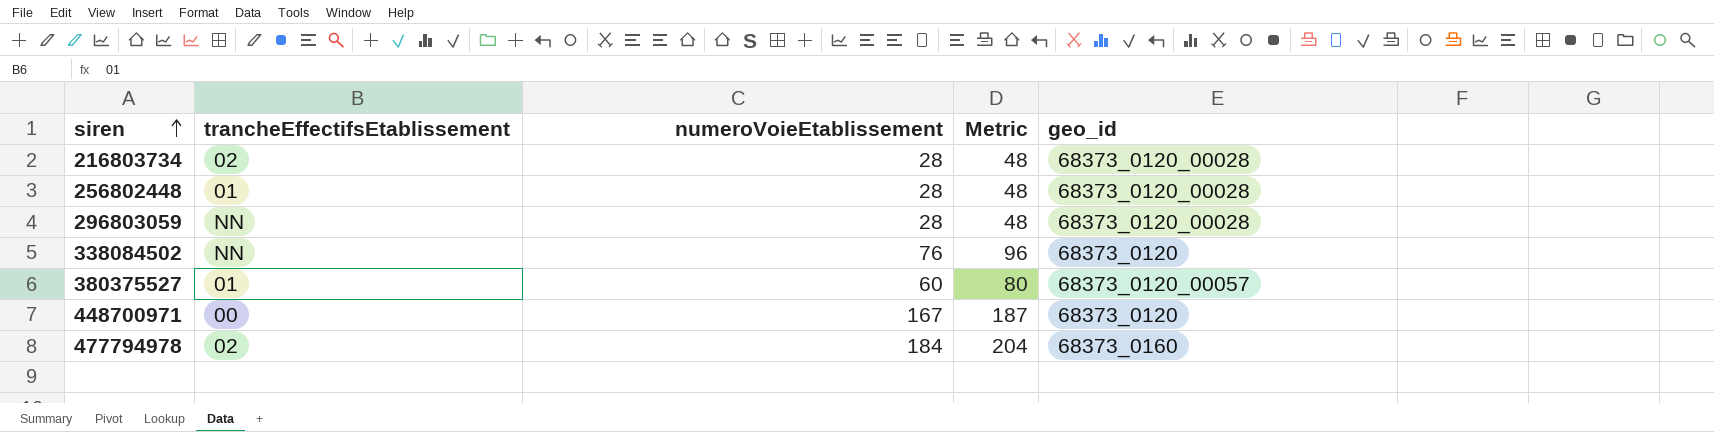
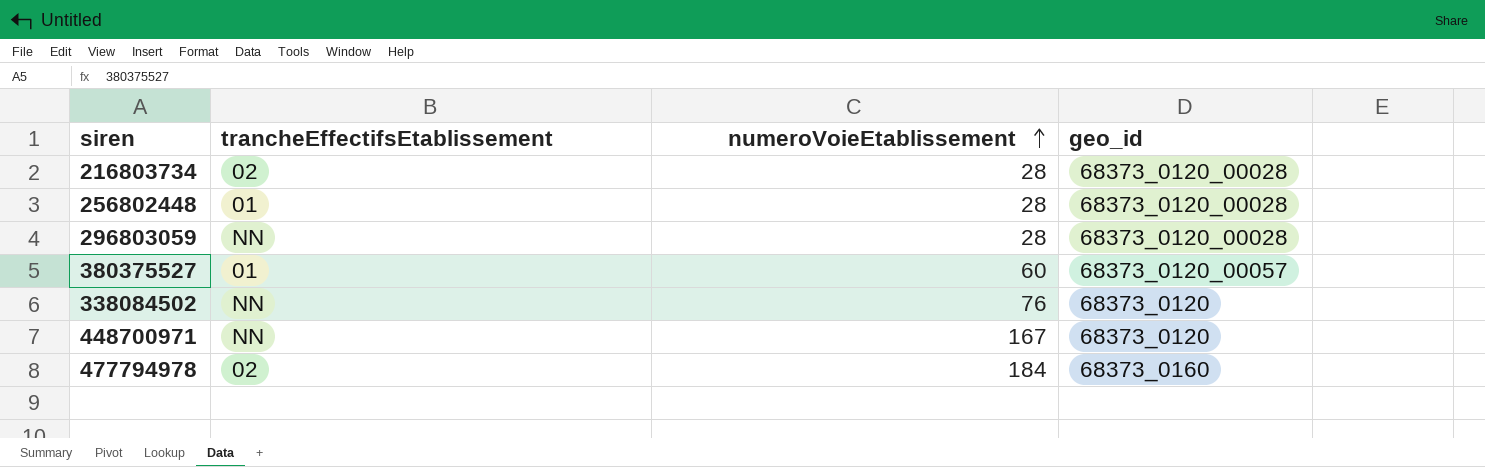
row order: siren ascending -> numeroVoieEtablissement ascending
column Metric | formula: [numeroVoieEtablissement] + 20 -> none
448700971 | trancheEffectifsEtablissement: 00 -> NN

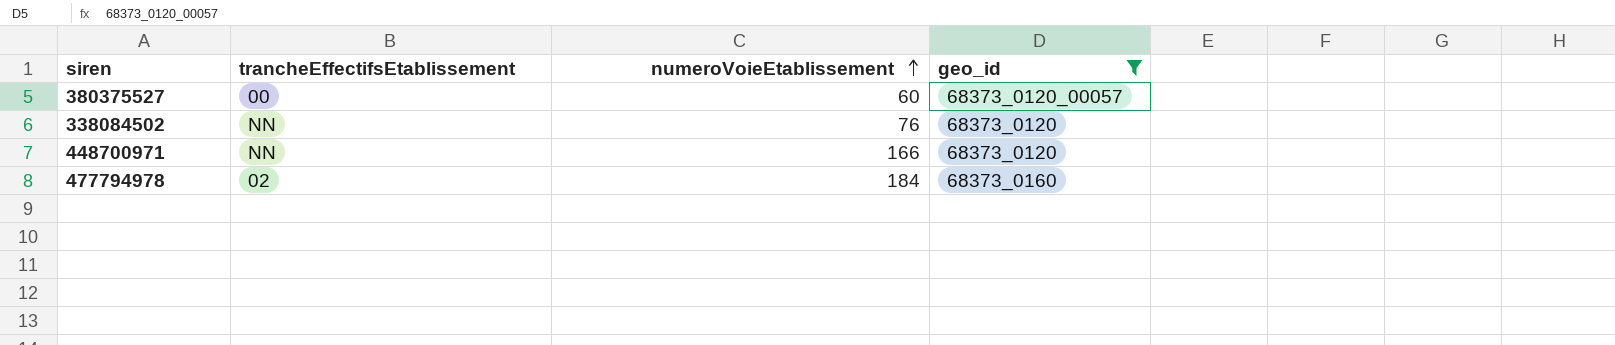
filter: none -> geo_id != 68373_0120_00028
380375527 | trancheEffectifsEtablissement: 01 -> 00
448700971 | numeroVoieEtablissement: 167 -> 166

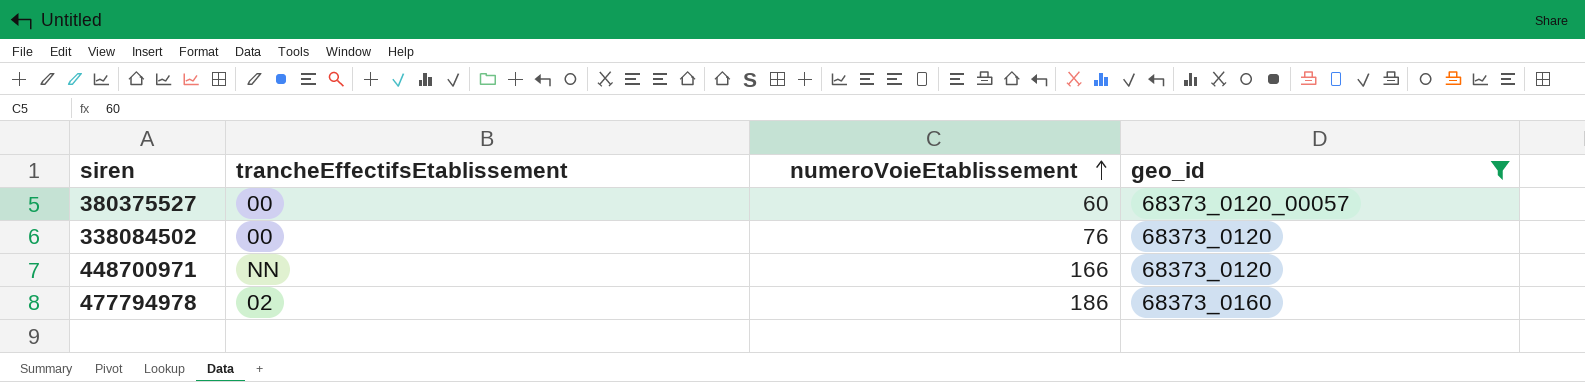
338084502 | trancheEffectifsEtablissement: NN -> 00
477794978 | numeroVoieEtablissement: 184 -> 186

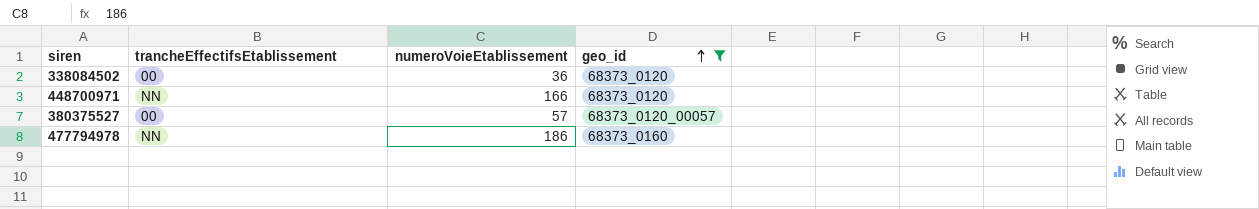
row order: numeroVoieEtablissement ascending -> geo_id ascending
338084502 | numeroVoieEtablissement: 76 -> 36
380375527 | numeroVoieEtablissement: 60 -> 57
477794978 | trancheEffectifsEtablissement: 02 -> NN

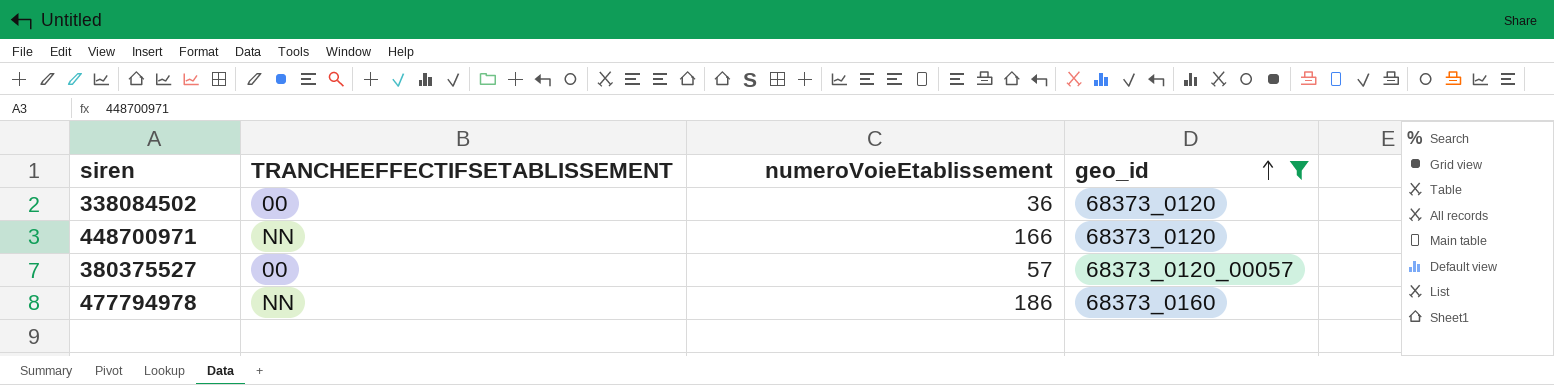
column name: trancheEffectifsEtablissement -> TRANCHEEFFECTIFSETABLISSEMENT

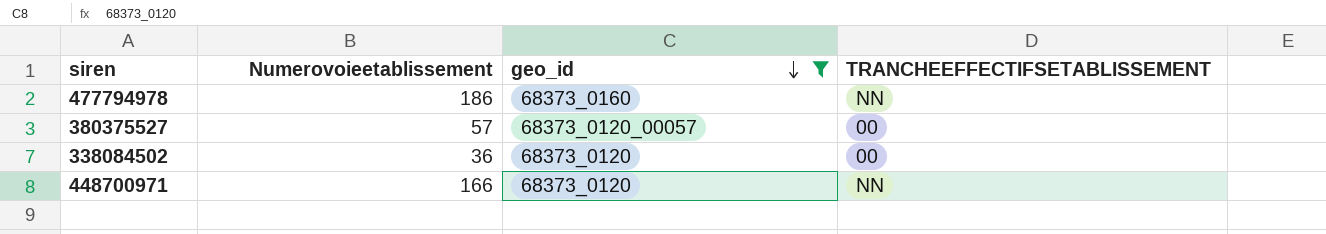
row order: geo_id ascending -> geo_id descending
column name: numeroVoieEtablissement -> Numerovoieetablissement
column TRANCHEEFFECTIFSETABLISSEMENT | position: 2 -> 4

